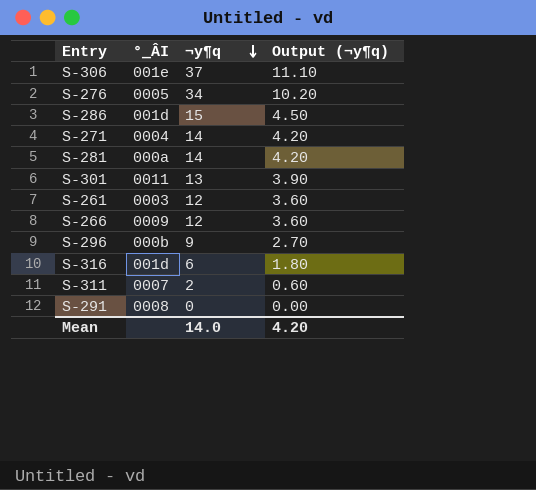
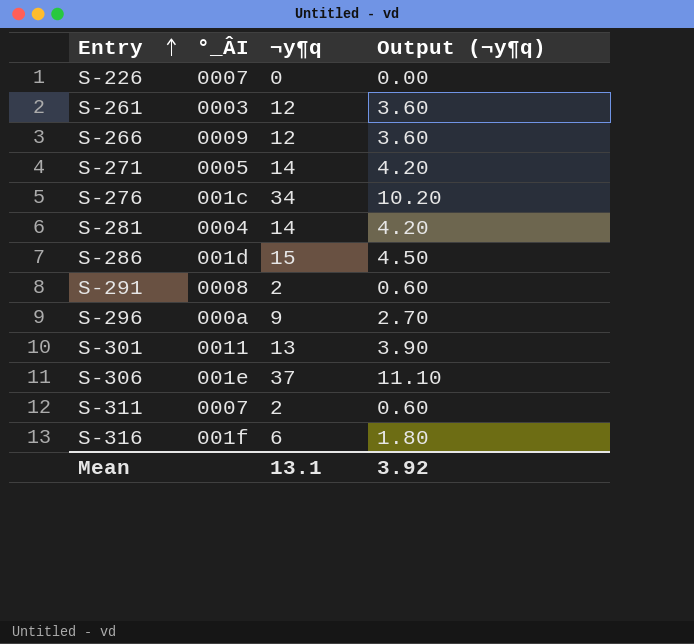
row order: ¬y¶q descending -> Entry ascending
row S-226: none -> 0007 | 0 | 0.00
S-271 | °_ÂI: 0004 -> 0005
S-276 | °_ÂI: 0005 -> 001c
S-281 | °_ÂI: 000a -> 0004
S-291 | ¬y¶q: 0 -> 2
S-291 | Output (¬y¶q): 0.00 -> 0.60
S-296 | °_ÂI: 000b -> 000a
S-316 | °_ÂI: 001d -> 001f
Mean | ¬y¶q: 14.0 -> 13.1
Mean | Output (¬y¶q): 4.20 -> 3.92

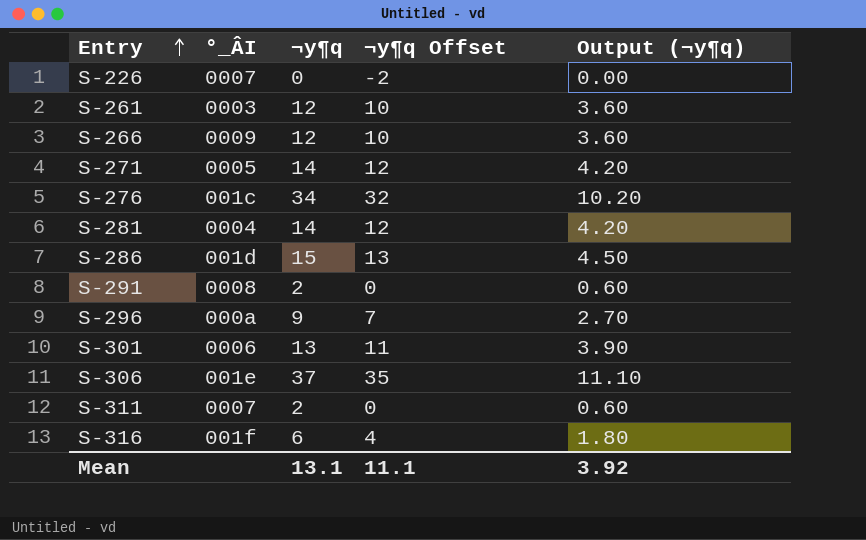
column ¬y¶q Offset | formula: none -> [¬y¶q] - 2
S-301 | °_ÂI: 0011 -> 0006

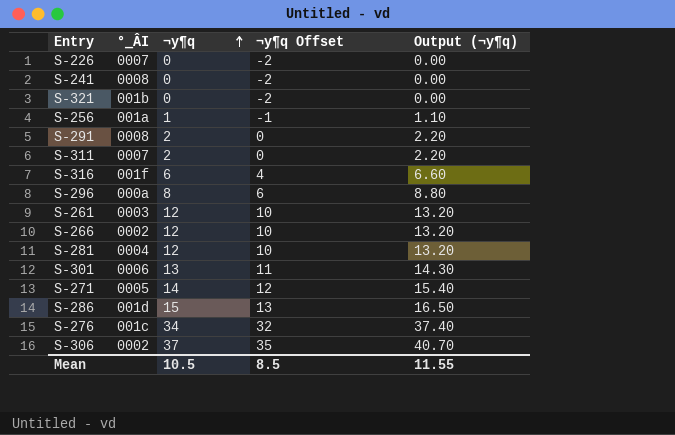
row order: Entry ascending -> ¬y¶q ascending
column Output (¬y¶q) | formula: [¬y¶q] * 0.3 -> [¬y¶q] * 1.1
row S-241: none -> 0008 | 0 | -2 | 0.00
row S-321: none -> 001b | 0 | -2 | 0.00
row S-256: none -> 001a | 1 | -1 | 1.10
S-296 | ¬y¶q: 9 -> 8
S-296 | ¬y¶q Offset: 7 -> 6
S-266 | °_ÂI: 0009 -> 0002
S-281 | ¬y¶q: 14 -> 12
S-281 | ¬y¶q Offset: 12 -> 10
S-306 | °_ÂI: 001e -> 0002
Mean | ¬y¶q: 13.1 -> 10.5
Mean | ¬y¶q Offset: 11.1 -> 8.5
Mean | Output (¬y¶q): 3.92 -> 11.55

